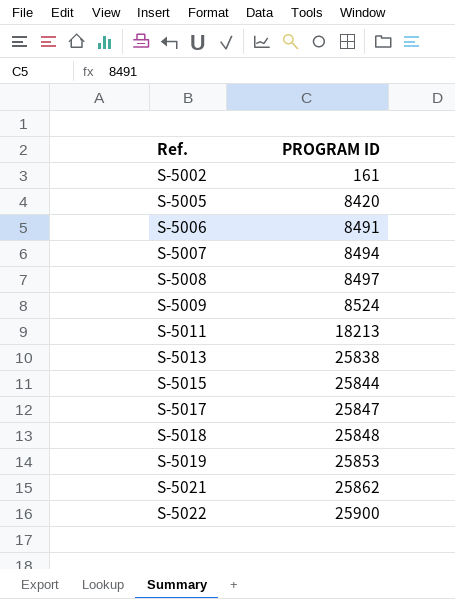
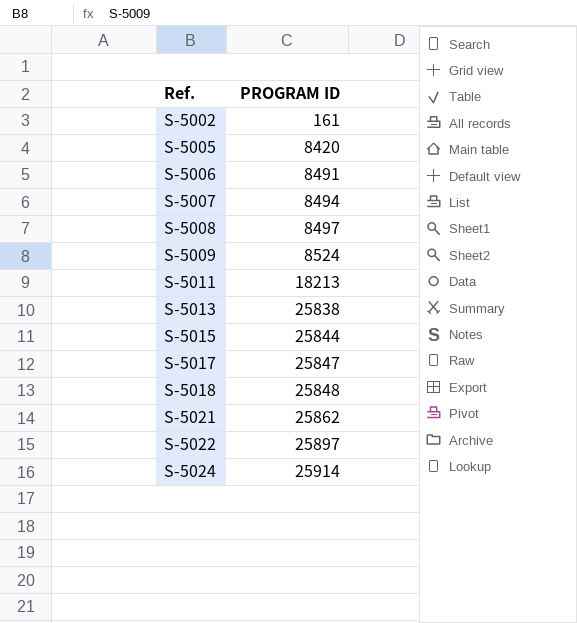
row S-5019: 25853 -> none
S-5022 | PROGRAM ID: 25900 -> 25897
row S-5024: none -> 25914

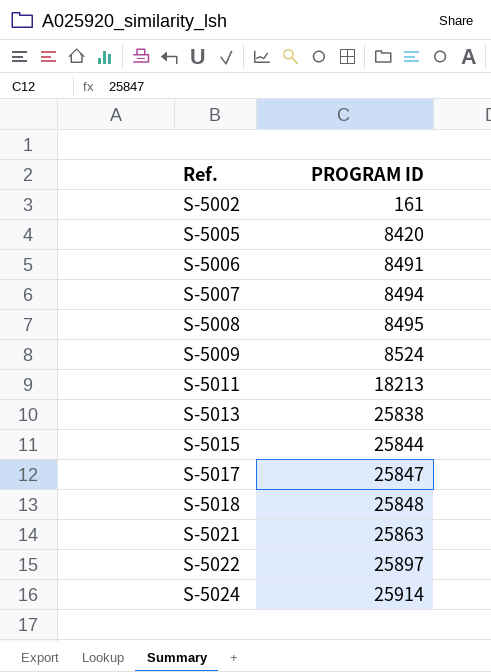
S-5008 | PROGRAM ID: 8497 -> 8495
S-5021 | PROGRAM ID: 25862 -> 25863

